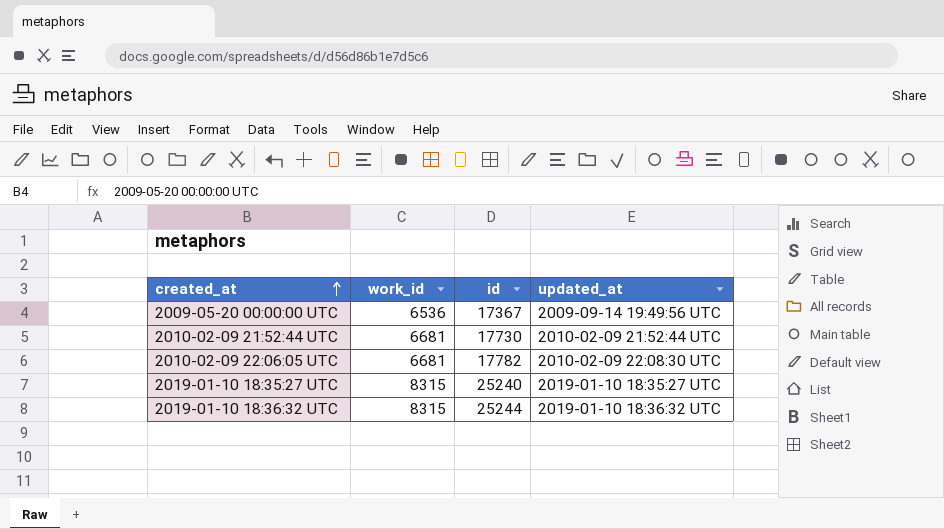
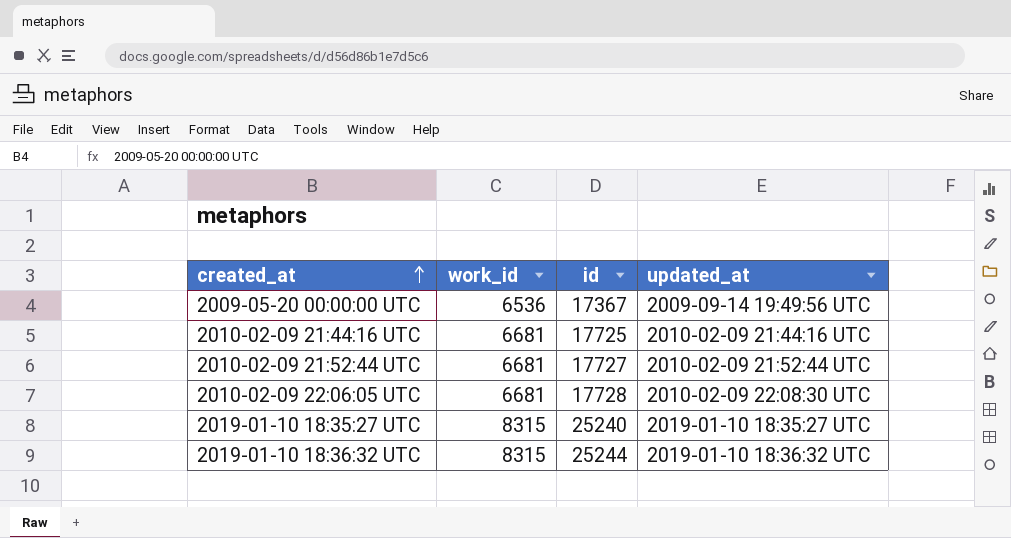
row 2010-02-09 21:44:16 UTC: none -> 6681 | 17725 | 2010-02-09 21:44:16 UTC
2010-02-09 21:52:44 UTC | id: 17730 -> 17727
2010-02-09 22:06:05 UTC | id: 17782 -> 17728

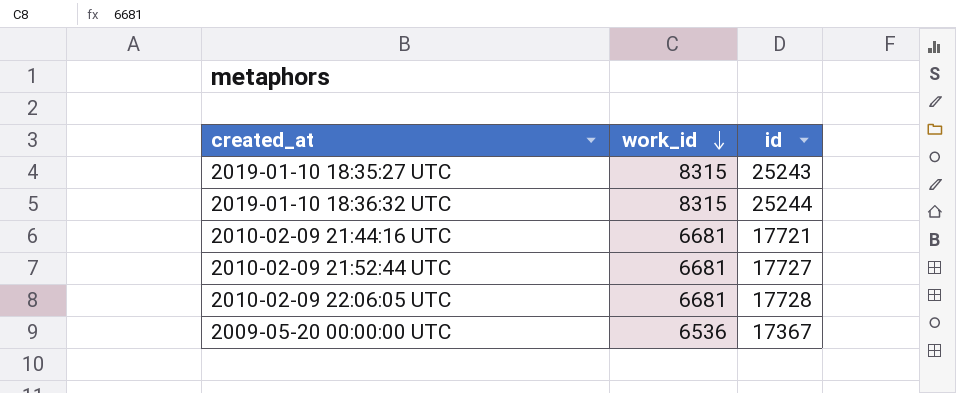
row order: created_at ascending -> work_id descending
column updated_at | position: 4 -> none
2019-01-10 18:35:27 UTC | id: 25240 -> 25243
2010-02-09 21:44:16 UTC | id: 17725 -> 17721

